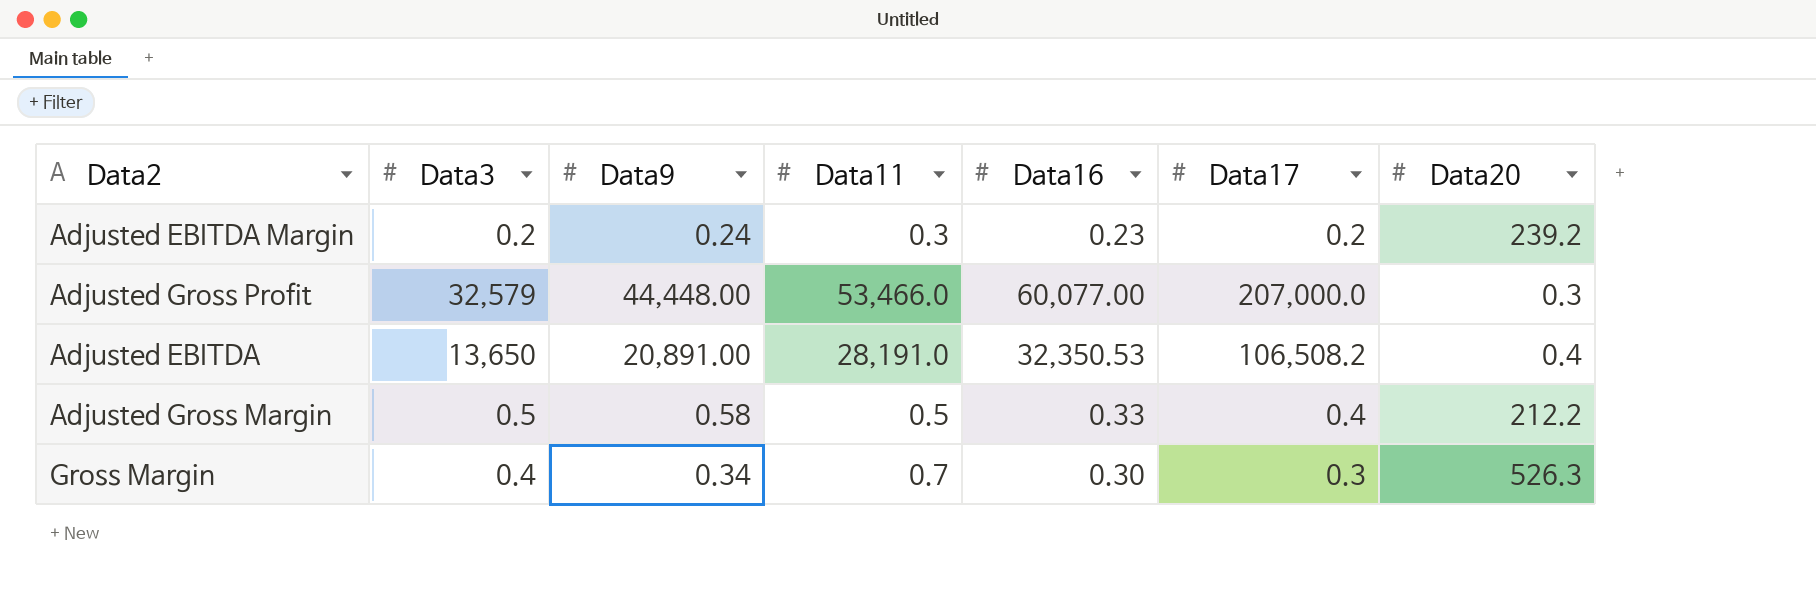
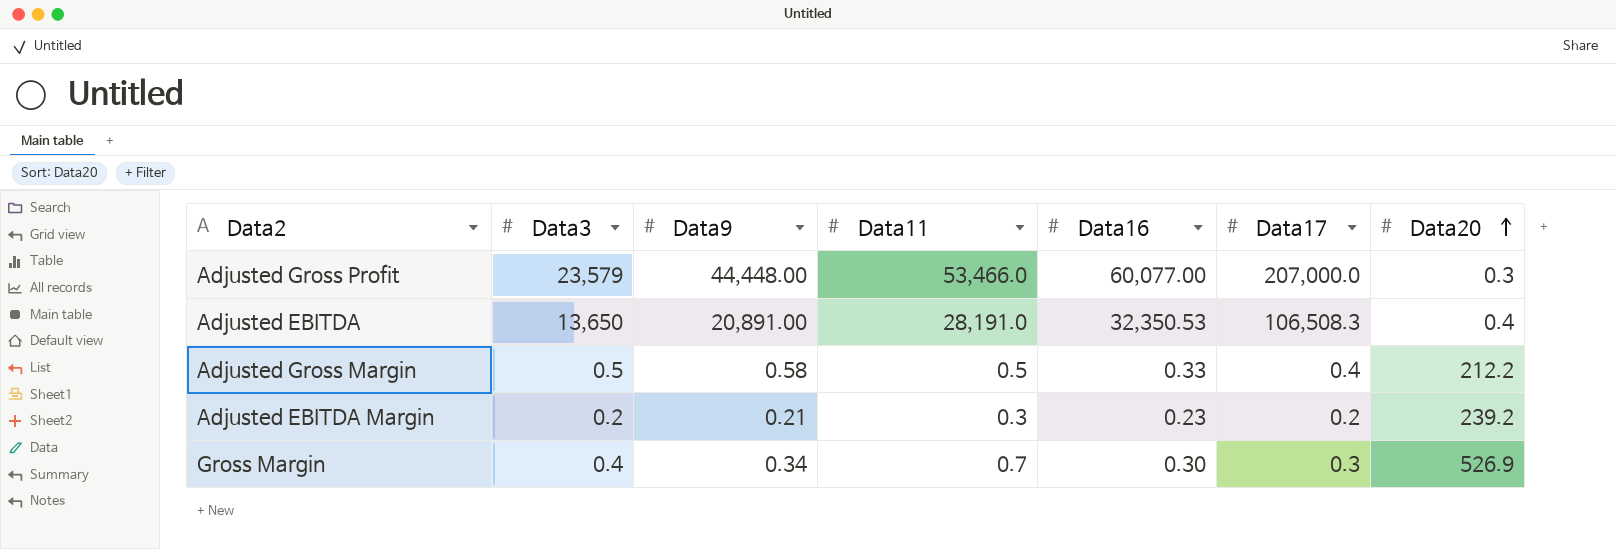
row order: none -> Data20 ascending
Adjusted Gross Profit | Data3: 32,579 -> 23,579
Adjusted EBITDA | Data17: 106,508.2 -> 106,508.3
Adjusted EBITDA Margin | Data9: 0.24 -> 0.21
Gross Margin | Data20: 526.3 -> 526.9

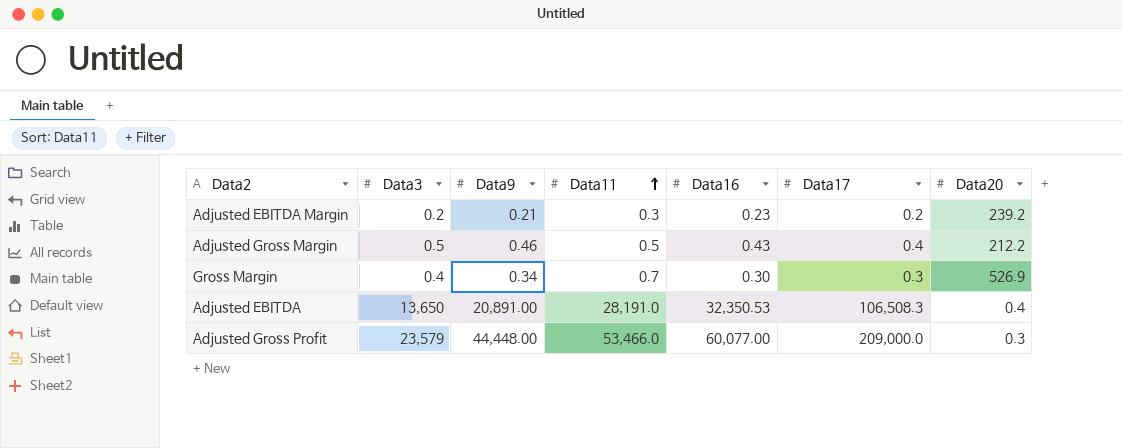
row order: Data20 ascending -> Data11 ascending
Adjusted Gross Margin | Data9: 0.58 -> 0.46
Adjusted Gross Margin | Data16: 0.33 -> 0.43
Adjusted Gross Profit | Data17: 207,000.0 -> 209,000.0

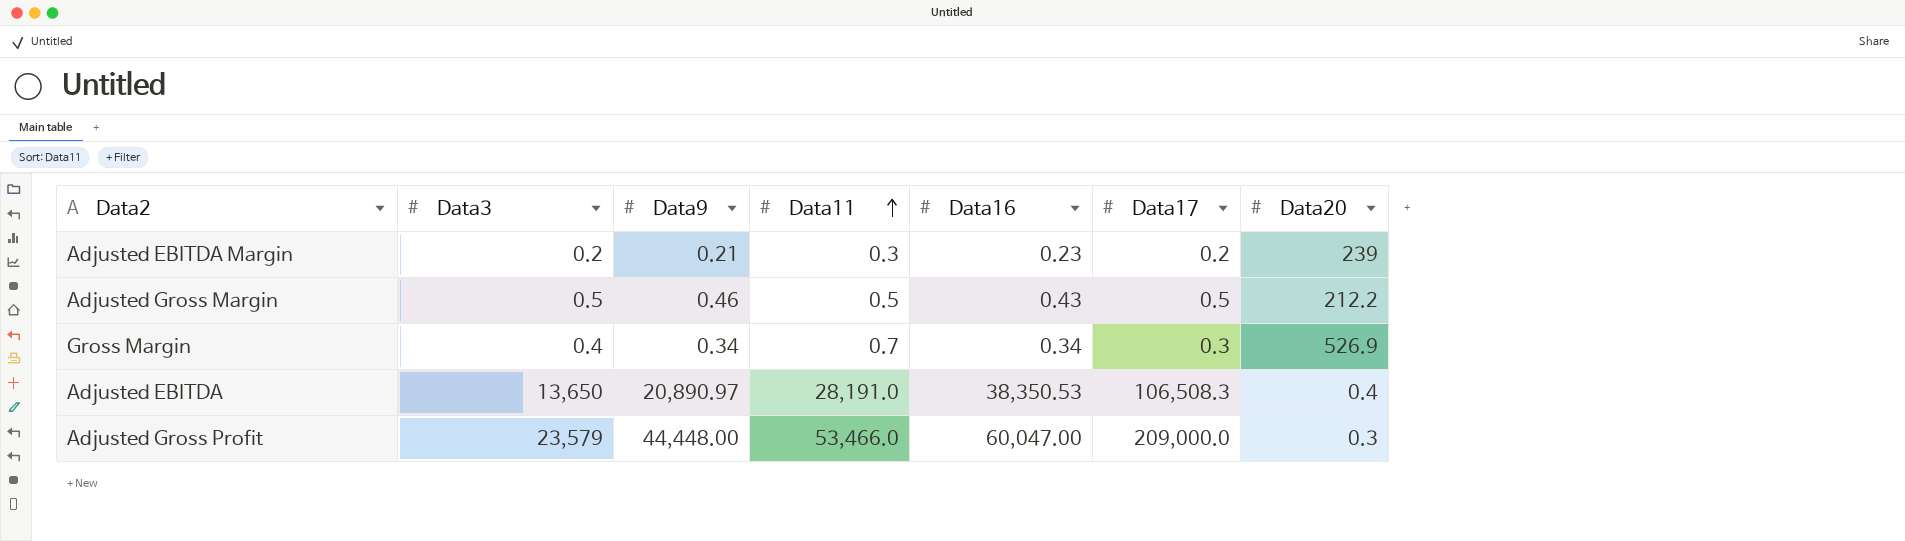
Adjusted EBITDA Margin | Data20: 239.2 -> 239
Adjusted Gross Margin | Data17: 0.4 -> 0.5
Gross Margin | Data16: 0.30 -> 0.34
Adjusted EBITDA | Data9: 20,891.00 -> 20,890.97
Adjusted EBITDA | Data16: 32,350.53 -> 38,350.53
Adjusted Gross Profit | Data16: 60,077.00 -> 60,047.00

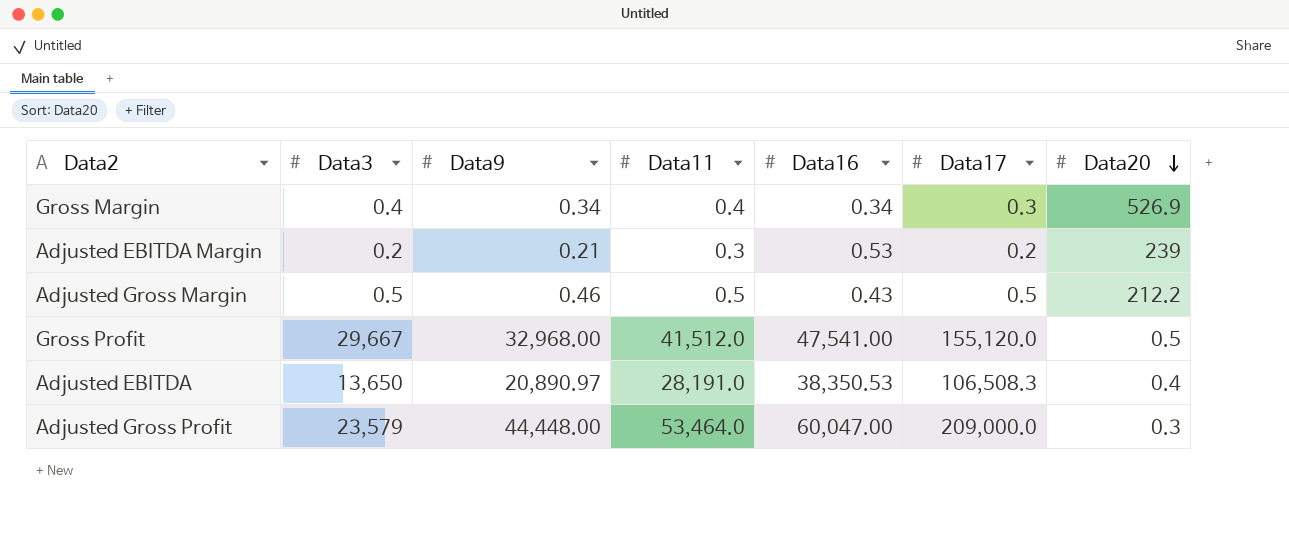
row order: Data11 ascending -> Data20 descending
Gross Margin | Data11: 0.7 -> 0.4
Adjusted EBITDA Margin | Data16: 0.23 -> 0.53
row Gross Profit: none -> 29,667 | 32,968.00 | 41,512.0 | 47,541.00 | 155,120.0 | 0.5
Adjusted Gross Profit | Data11: 53,466.0 -> 53,464.0

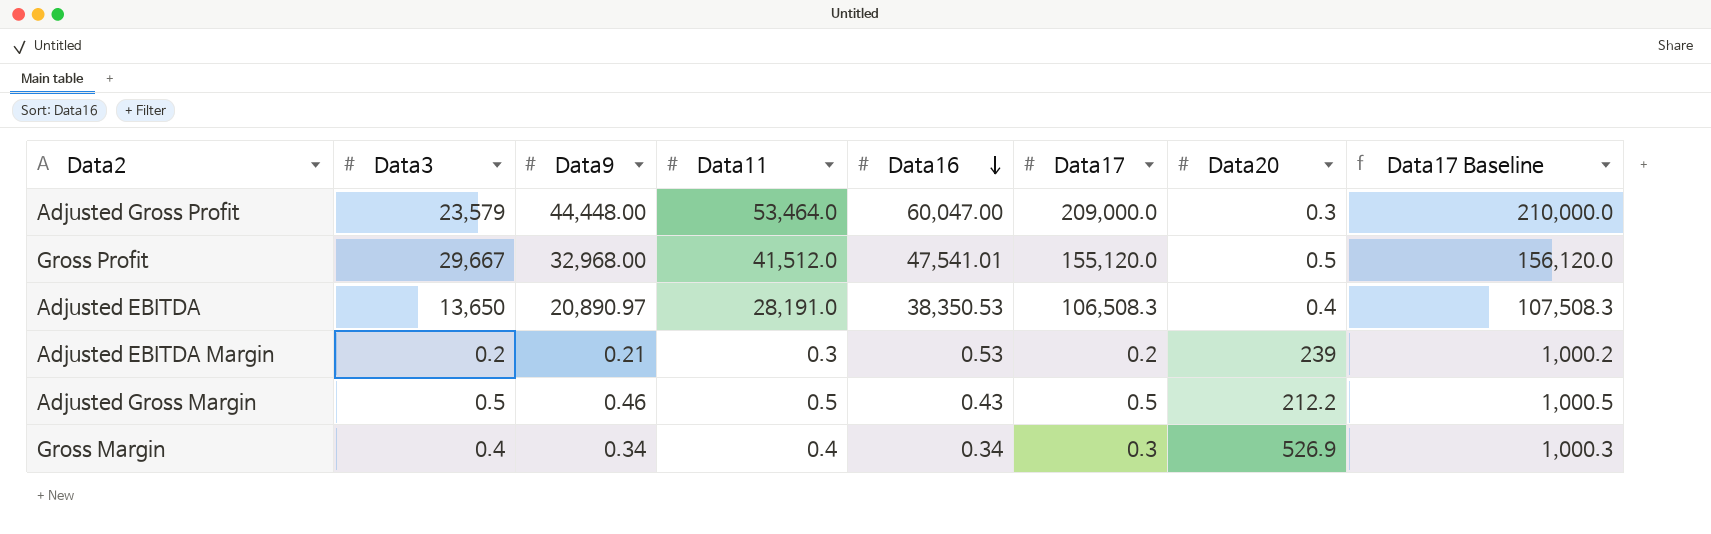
row order: Data20 descending -> Data16 descending
column Data17 Baseline | formula: none -> [Data17] + 1000
Gross Profit | Data16: 47,541.00 -> 47,541.01

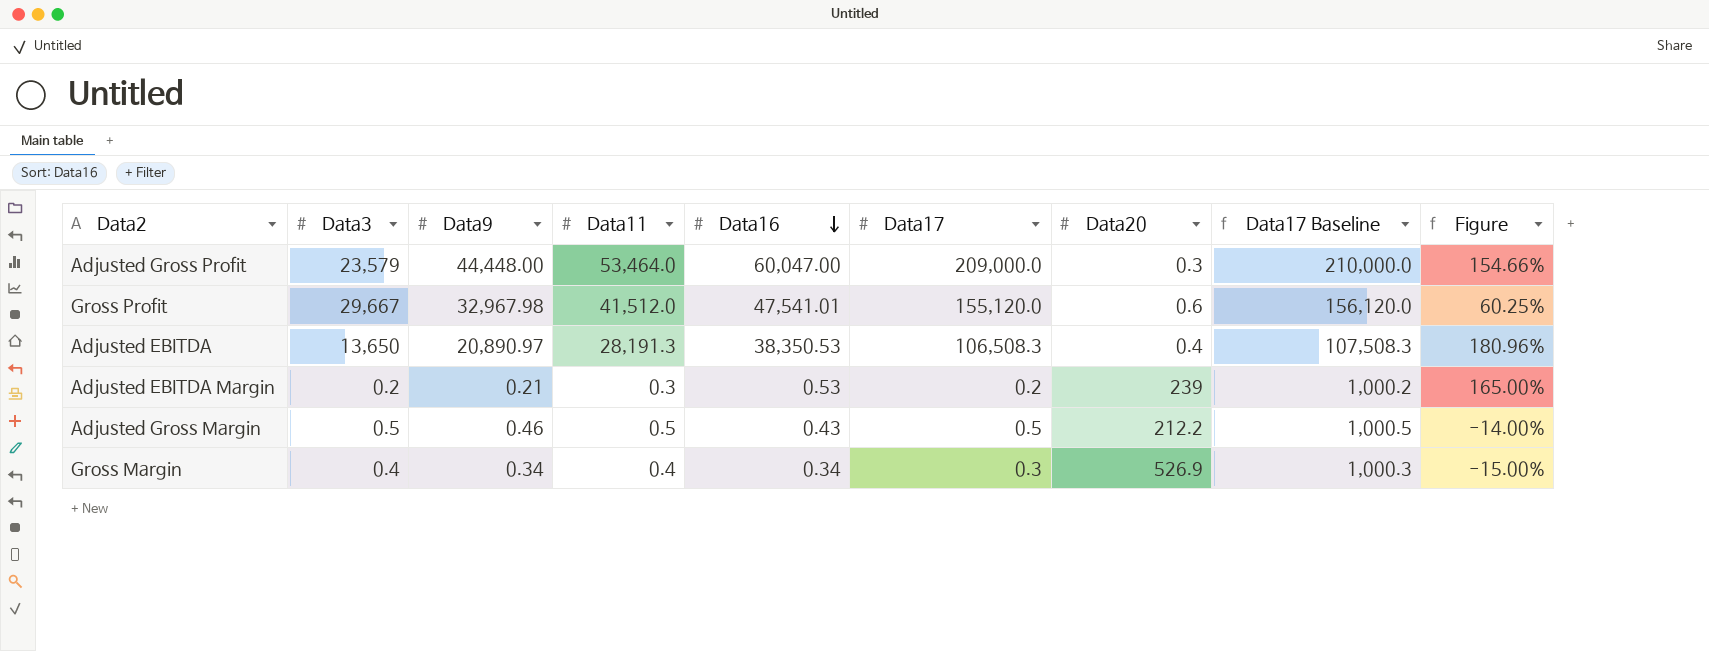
column Figure | formula: none -> ([Data16] - [Data3]) / [Data3]
Gross Profit | Data9: 32,968.00 -> 32,967.98
Gross Profit | Data20: 0.5 -> 0.6
Adjusted EBITDA | Data11: 28,191.0 -> 28,191.3

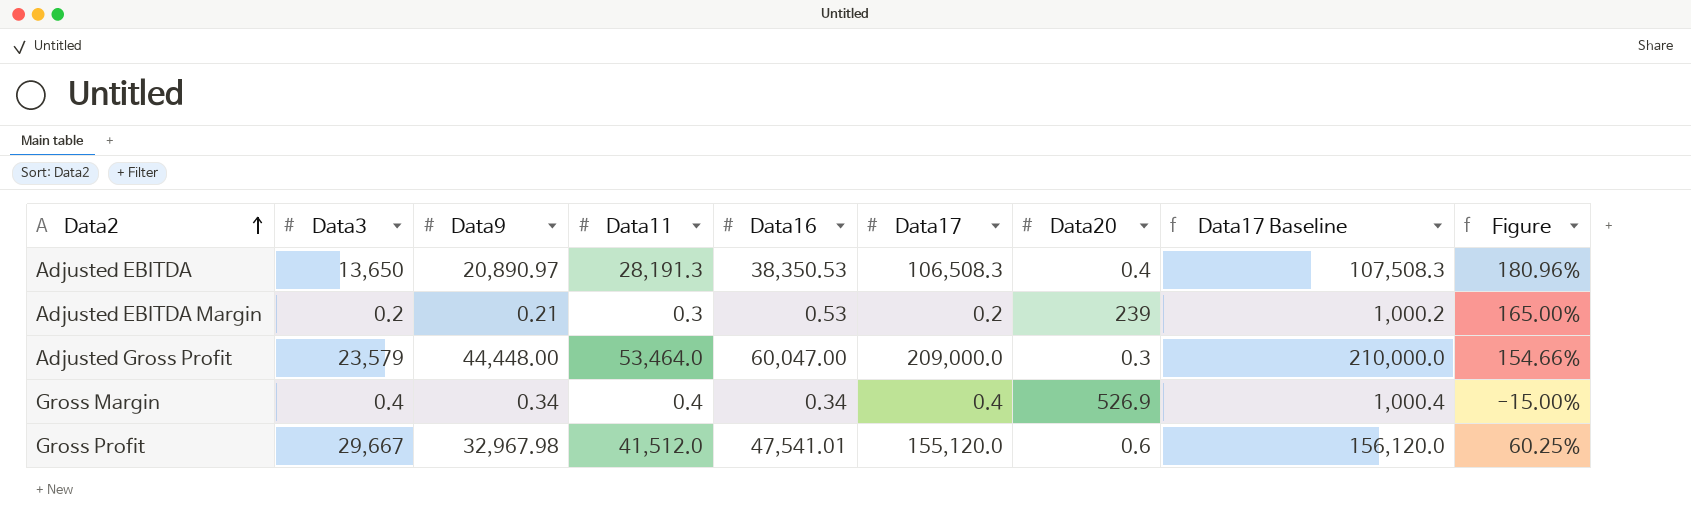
row order: Data16 descending -> Data2 ascending
row Adjusted Gross Margin: 0.5 | 0.46 | 0.5 | 0.43 | 0.5 | 212.2 | 1,000.5 | -14.00% -> none
Gross Margin | Data17: 0.3 -> 0.4
Gross Margin | Data17 Baseline: 1,000.3 -> 1,000.4

